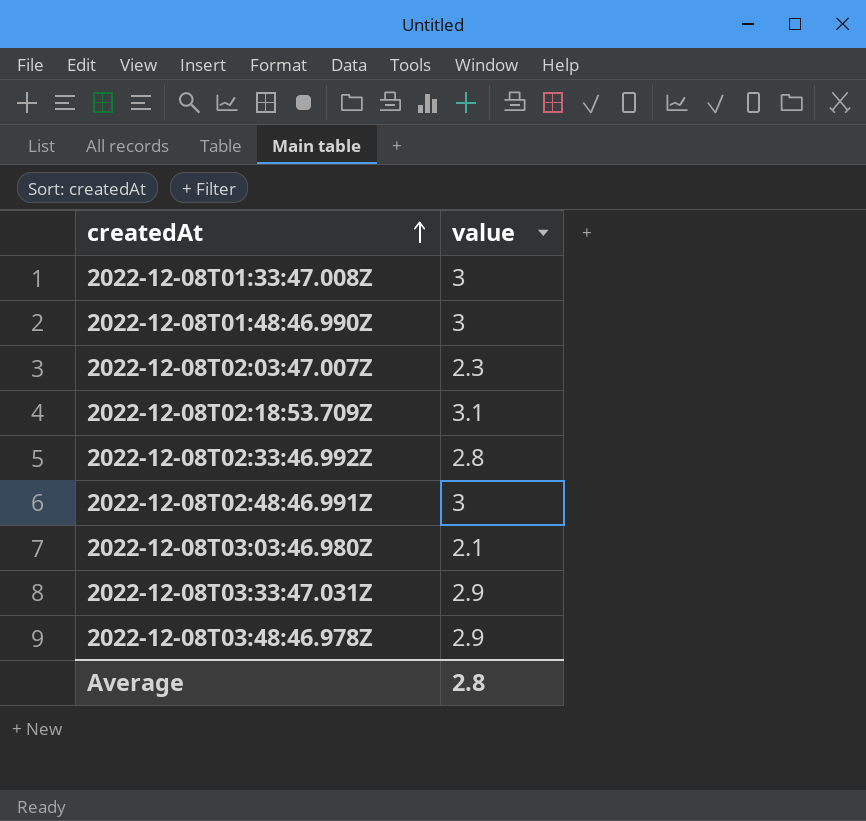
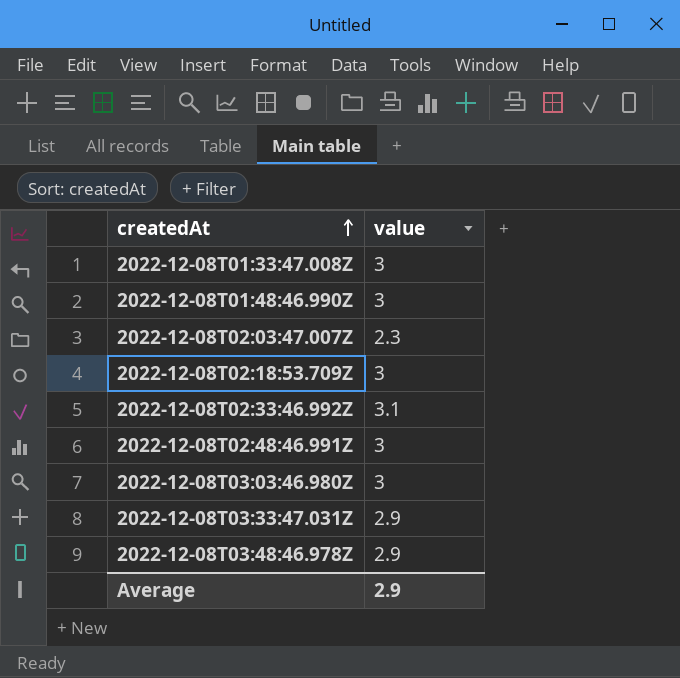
2022-12-08T02:18:53.709Z | value: 3.1 -> 3
2022-12-08T02:33:46.992Z | value: 2.8 -> 3.1
2022-12-08T03:03:46.980Z | value: 2.1 -> 3
Average | value: 2.8 -> 2.9

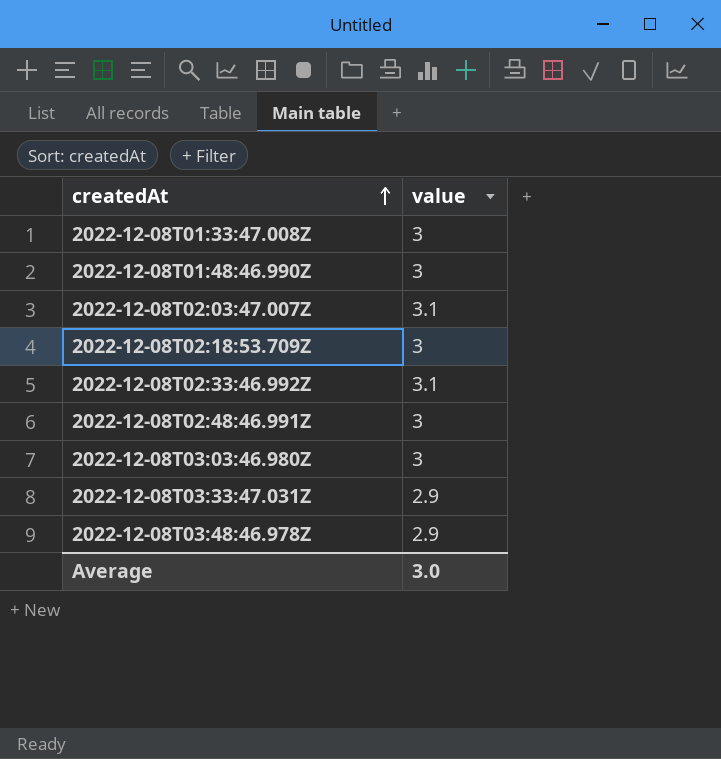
2022-12-08T02:03:47.007Z | value: 2.3 -> 3.1
Average | value: 2.9 -> 3.0

